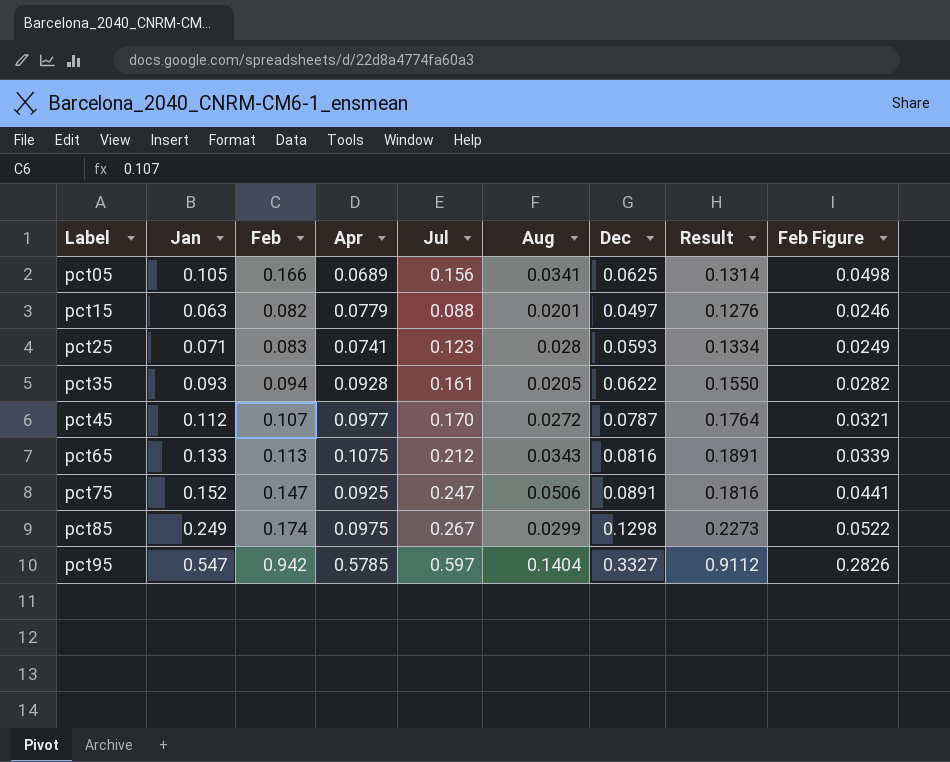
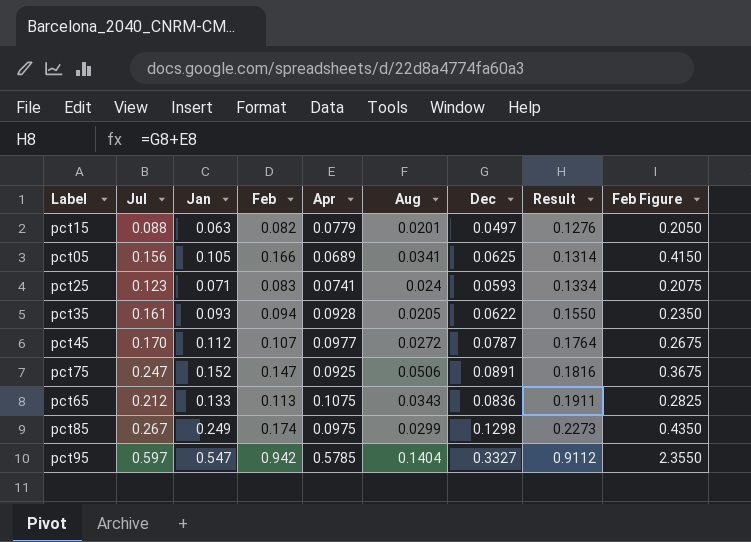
row order: Label ascending -> Result ascending
column Jul | position: 5 -> 2
column Feb Figure | formula: [Feb] * 0.3 -> [Feb] * 2.5
pct25 | Aug: 0.028 -> 0.024
pct65 | Dec: 0.0816 -> 0.0836
pct65 | Result: 0.1891 -> 0.1911

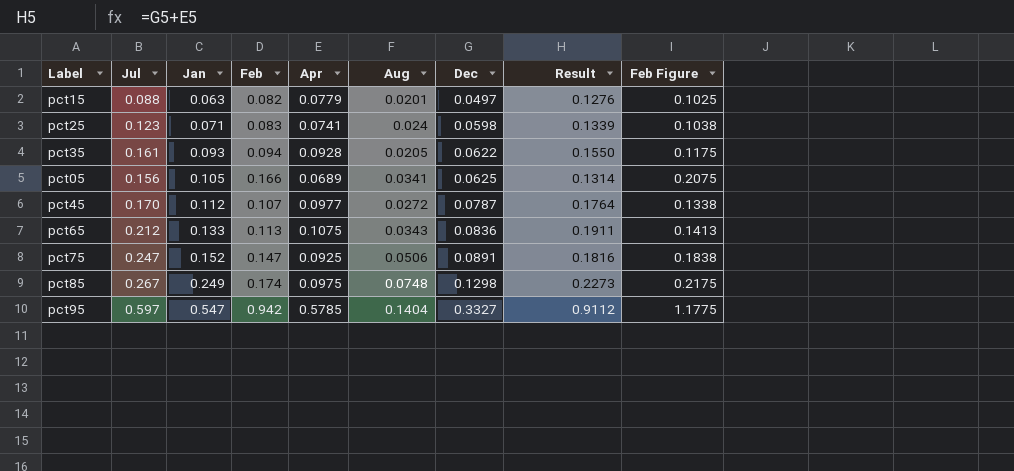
row order: Result ascending -> Jan ascending
column Feb Figure | formula: [Feb] * 2.5 -> [Feb] * 1.25
pct25 | Dec: 0.0593 -> 0.0598
pct25 | Result: 0.1334 -> 0.1339
pct85 | Aug: 0.0299 -> 0.0748

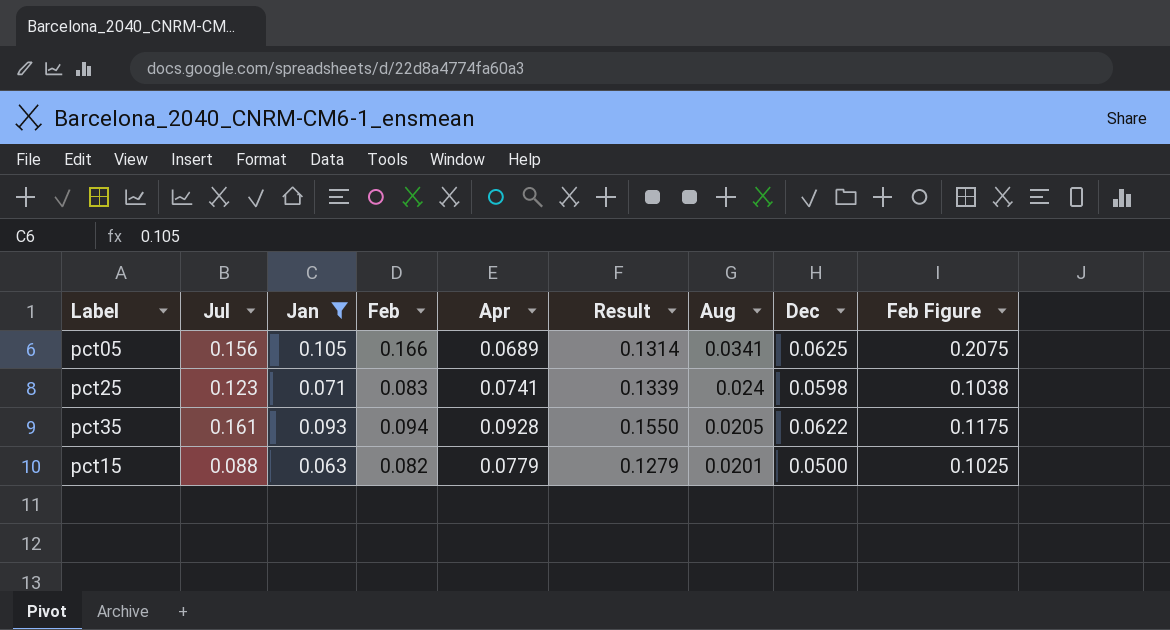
filter: none -> Jan <= 0.105
row order: Jan ascending -> Aug descending
column Result | position: 8 -> 6
pct15 | Result: 0.1276 -> 0.1279
pct15 | Dec: 0.0497 -> 0.0500

